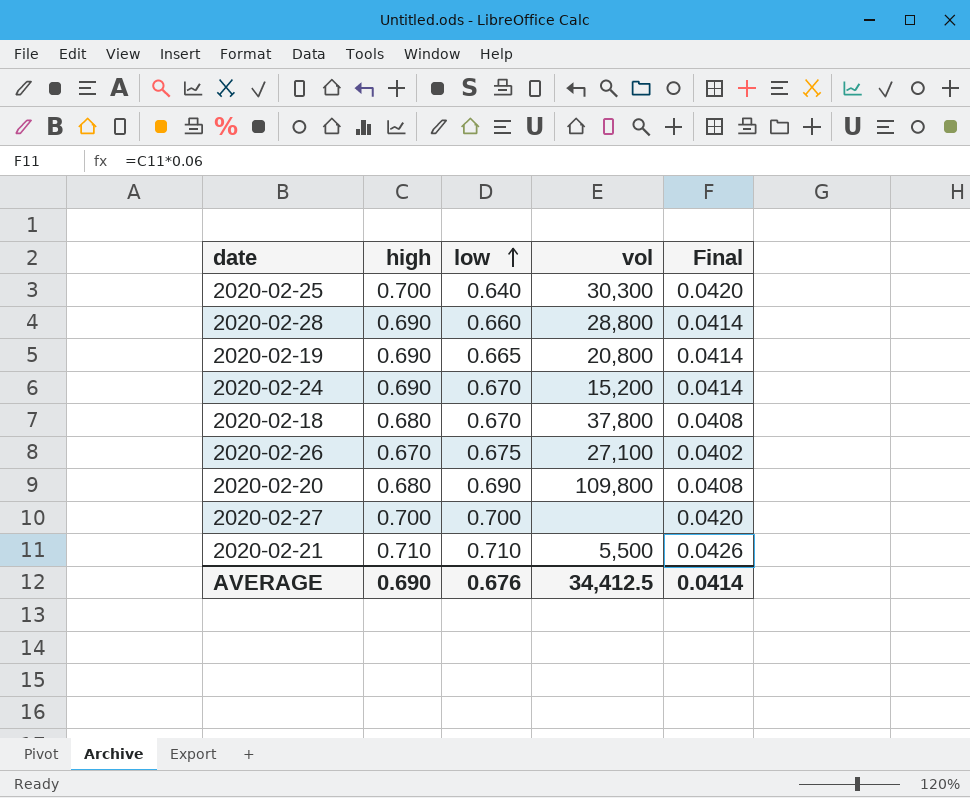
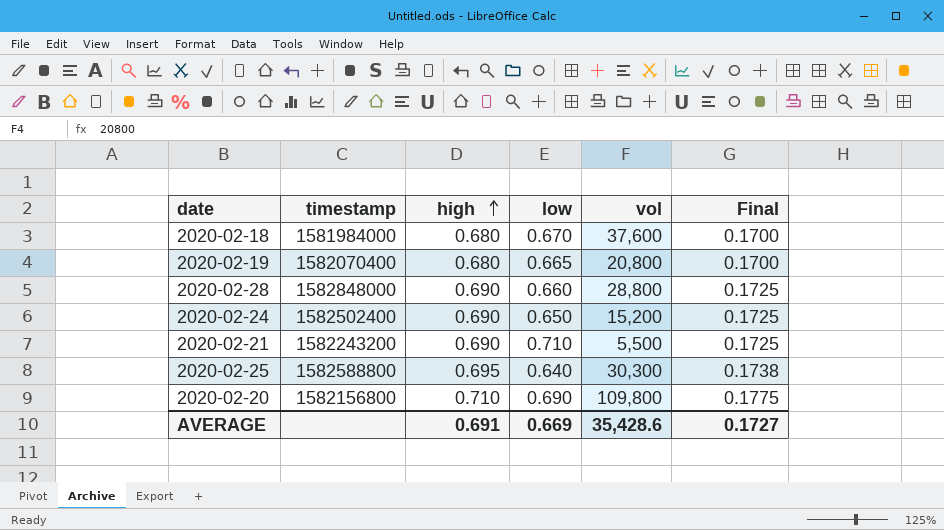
row order: low ascending -> high ascending
column timestamp | position: none -> 2
column Final | formula: [high] * 0.06 -> [high] * 0.25
row 2020-02-26: 0.670 | 0.675 | 27,100 | 0.0402 -> none
row 2020-02-27: 0.700 | 0.700 | none | 0.0420 -> none
2020-02-18 | vol: 37,800 -> 37,600
2020-02-19 | high: 0.690 -> 0.680
2020-02-24 | low: 0.670 -> 0.650
2020-02-21 | high: 0.710 -> 0.690
2020-02-25 | high: 0.700 -> 0.695
2020-02-20 | high: 0.680 -> 0.710
AVERAGE | high: 0.690 -> 0.691
AVERAGE | low: 0.676 -> 0.669
AVERAGE | vol: 34,412.5 -> 35,428.6
AVERAGE | Final: 0.0414 -> 0.1727

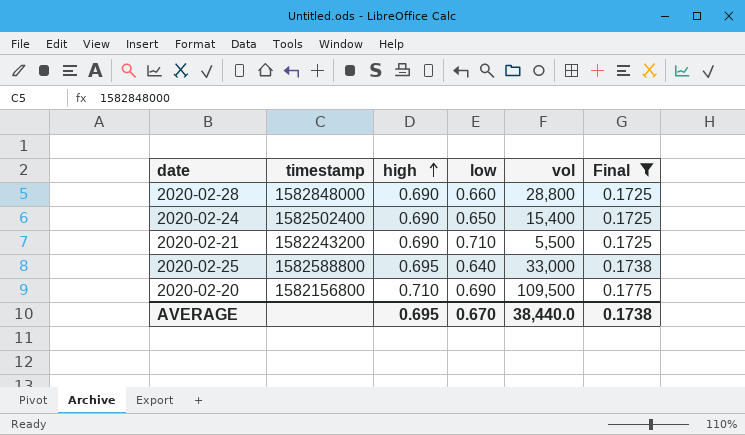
filter: none -> Final != 0.1700
2020-02-24 | vol: 15,200 -> 15,400
2020-02-25 | vol: 30,300 -> 33,000
2020-02-20 | vol: 109,800 -> 109,500
AVERAGE | high: 0.691 -> 0.695
AVERAGE | low: 0.669 -> 0.670
AVERAGE | vol: 35,428.6 -> 38,440.0
AVERAGE | Final: 0.1727 -> 0.1738

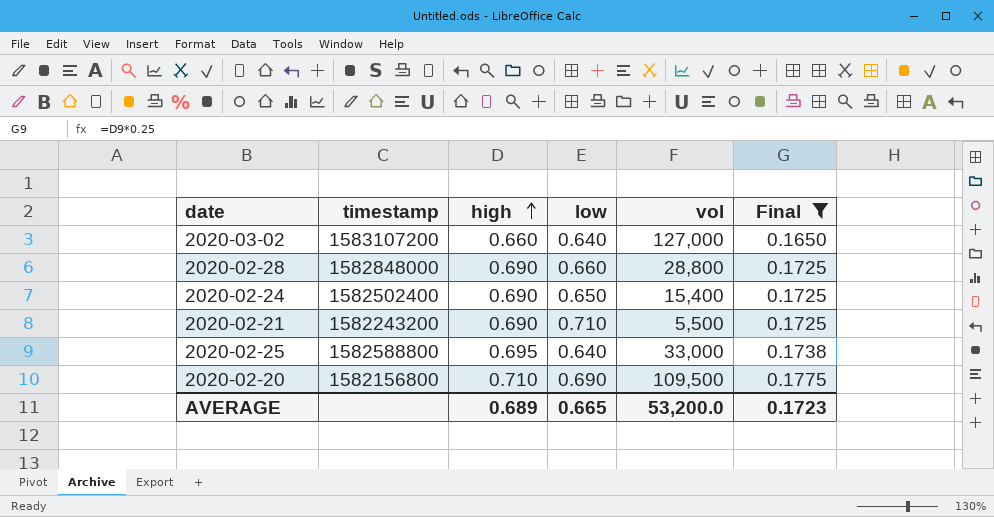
row 2020-03-02: none -> 1583107200 | 0.660 | 0.640 | 127,000 | 0.1650
AVERAGE | high: 0.695 -> 0.689
AVERAGE | low: 0.670 -> 0.665
AVERAGE | vol: 38,440.0 -> 53,200.0
AVERAGE | Final: 0.1738 -> 0.1723

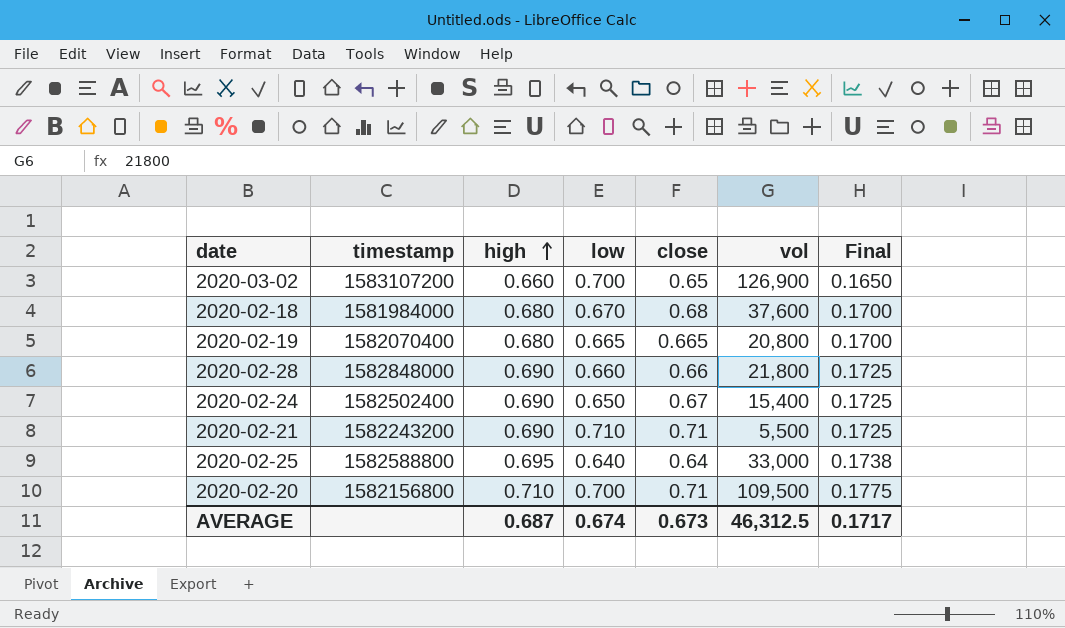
filter: Final != 0.1700 -> none
column close | position: none -> 5
2020-03-02 | low: 0.640 -> 0.700
2020-03-02 | vol: 127,000 -> 126,900
2020-02-28 | vol: 28,800 -> 21,800
2020-02-20 | low: 0.690 -> 0.700
AVERAGE | high: 0.689 -> 0.687
AVERAGE | low: 0.665 -> 0.674
AVERAGE | vol: 53,200.0 -> 46,312.5
AVERAGE | Final: 0.1723 -> 0.1717

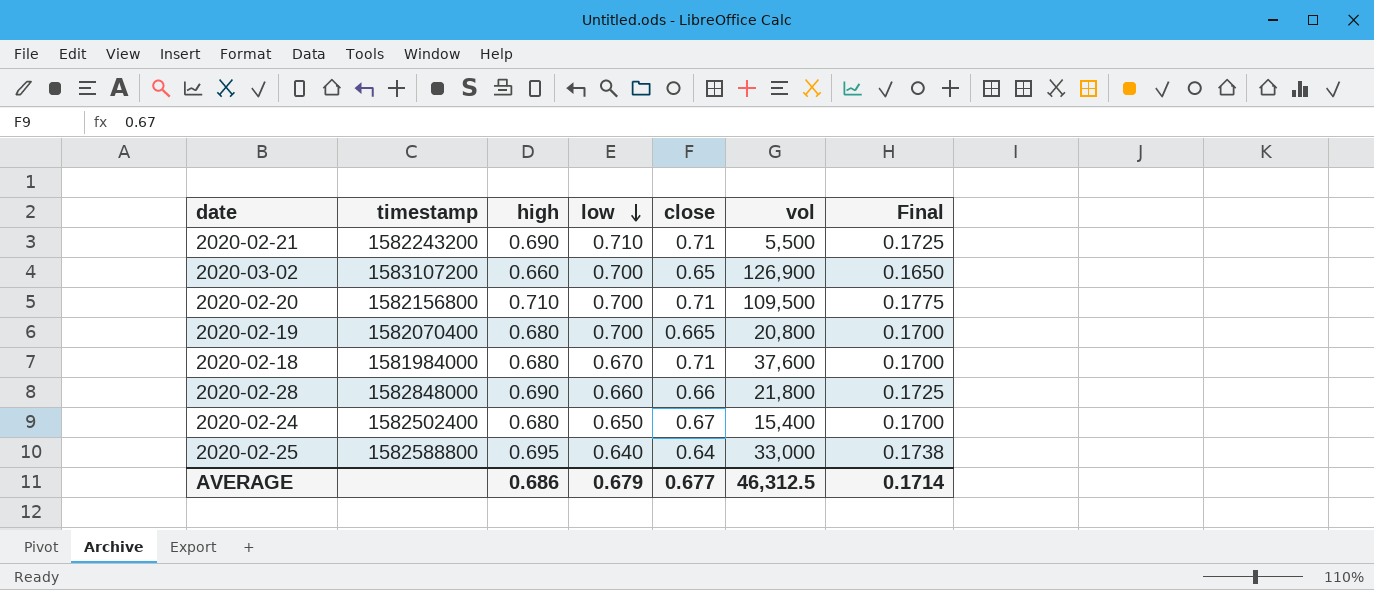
row order: high ascending -> low descending
2020-02-19 | low: 0.665 -> 0.700
2020-02-18 | close: 0.68 -> 0.71
2020-02-24 | high: 0.690 -> 0.680
2020-02-24 | Final: 0.1725 -> 0.1700
AVERAGE | high: 0.687 -> 0.686
AVERAGE | low: 0.674 -> 0.679
AVERAGE | close: 0.673 -> 0.677
AVERAGE | Final: 0.1717 -> 0.1714

